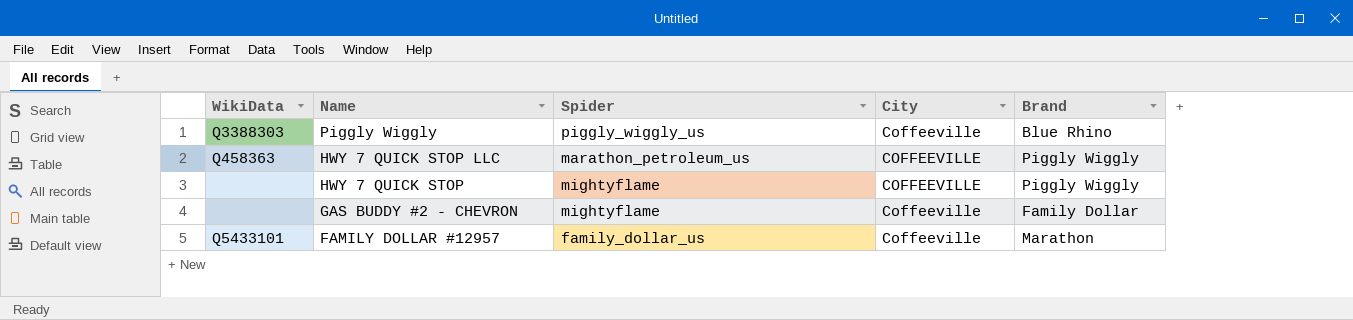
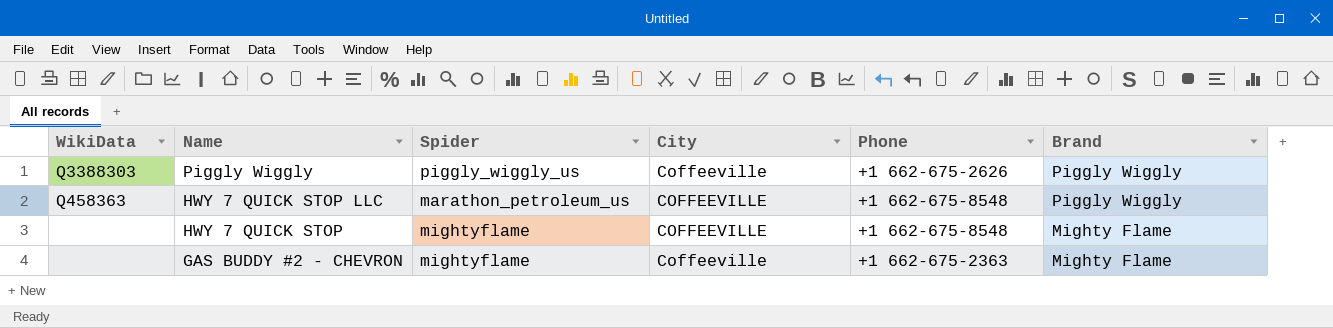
column Phone | position: none -> 5
row FAMILY DOLLAR #12957: Q5433101 | family_dollar_us | Coffeeville | Marathon -> none
Piggly Wiggly | Brand: Blue Rhino -> Piggly Wiggly
HWY 7 QUICK STOP | Brand: Piggly Wiggly -> Mighty Flame
GAS BUDDY #2 - CHEVRON | Brand: Family Dollar -> Mighty Flame

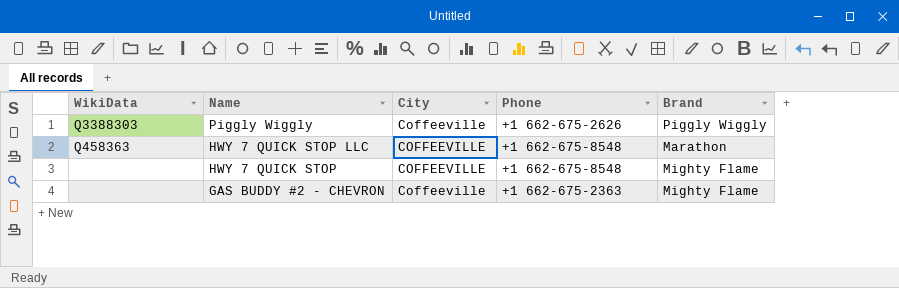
column Spider | position: 3 -> none
HWY 7 QUICK STOP LLC | Brand: Piggly Wiggly -> Marathon

